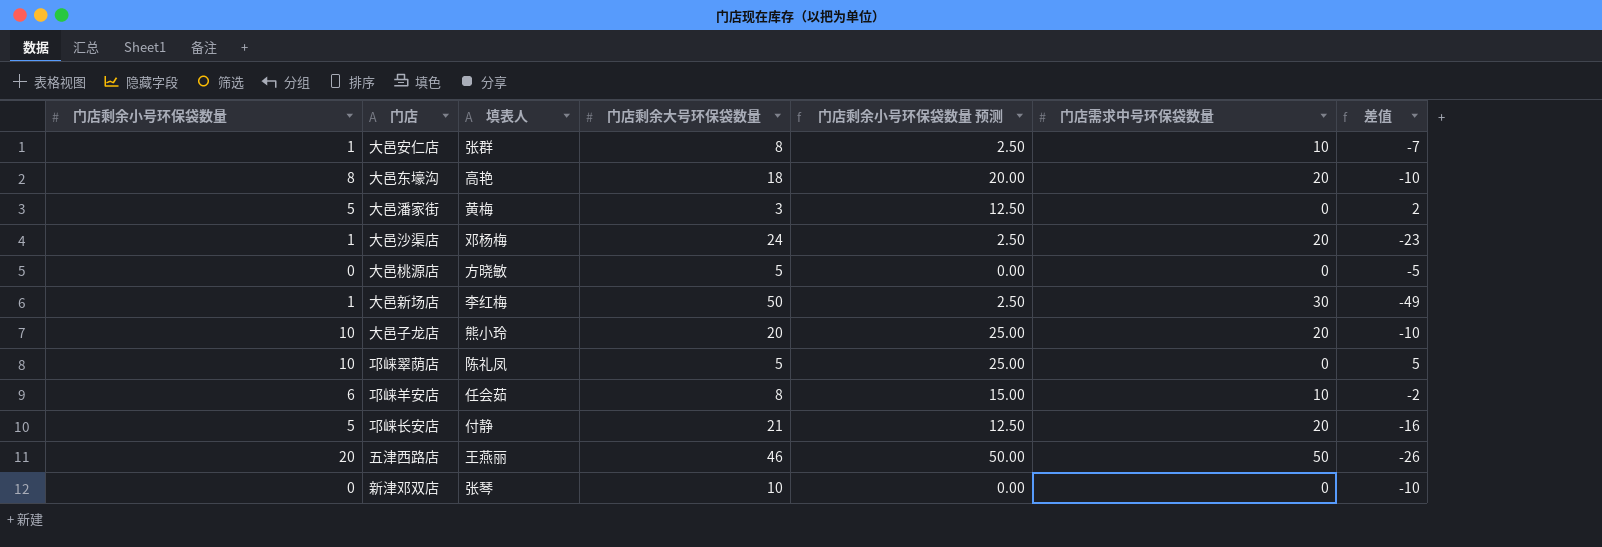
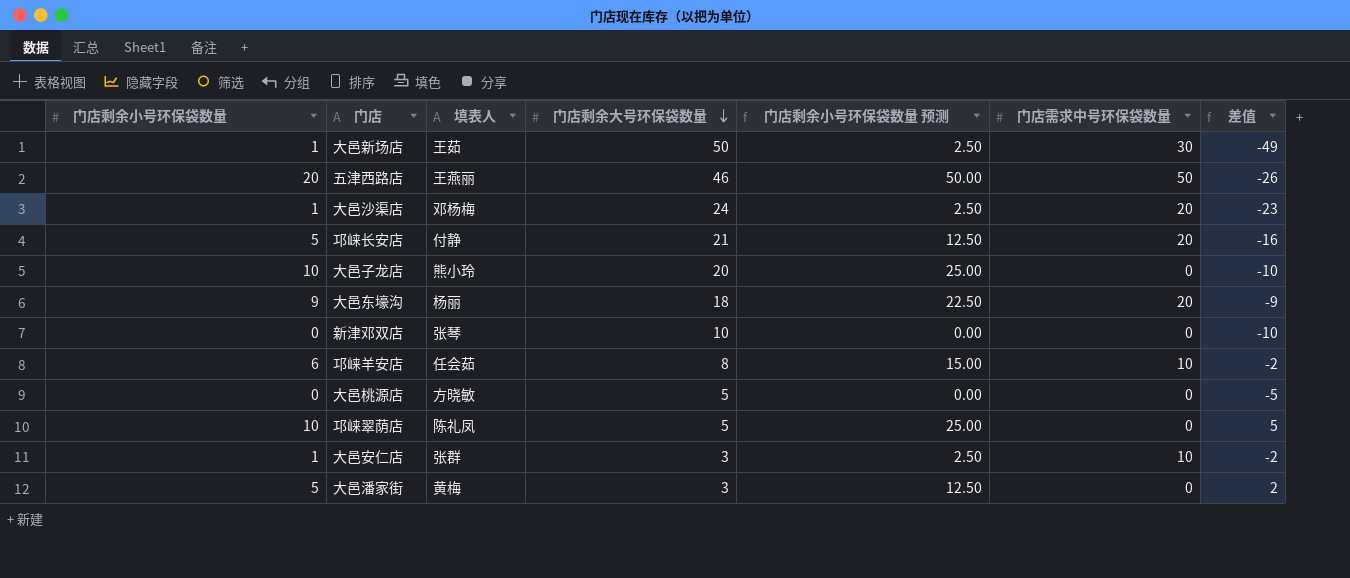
row order: none -> 门店剩余大号环保袋数量 descending
大邑新场店 | 填表人: 李红梅 -> 王茹
大邑子龙店 | 门店需求中号环保袋数量: 20 -> 0
大邑东壕沟 | 门店剩余小号环保袋数量: 8 -> 9
大邑东壕沟 | 填表人: 高艳 -> 杨丽
大邑东壕沟 | 门店剩余小号环保袋数量 预测: 20.00 -> 22.50
大邑东壕沟 | 差值: -10 -> -9
大邑安仁店 | 门店剩余大号环保袋数量: 8 -> 3
大邑安仁店 | 差值: -7 -> -2

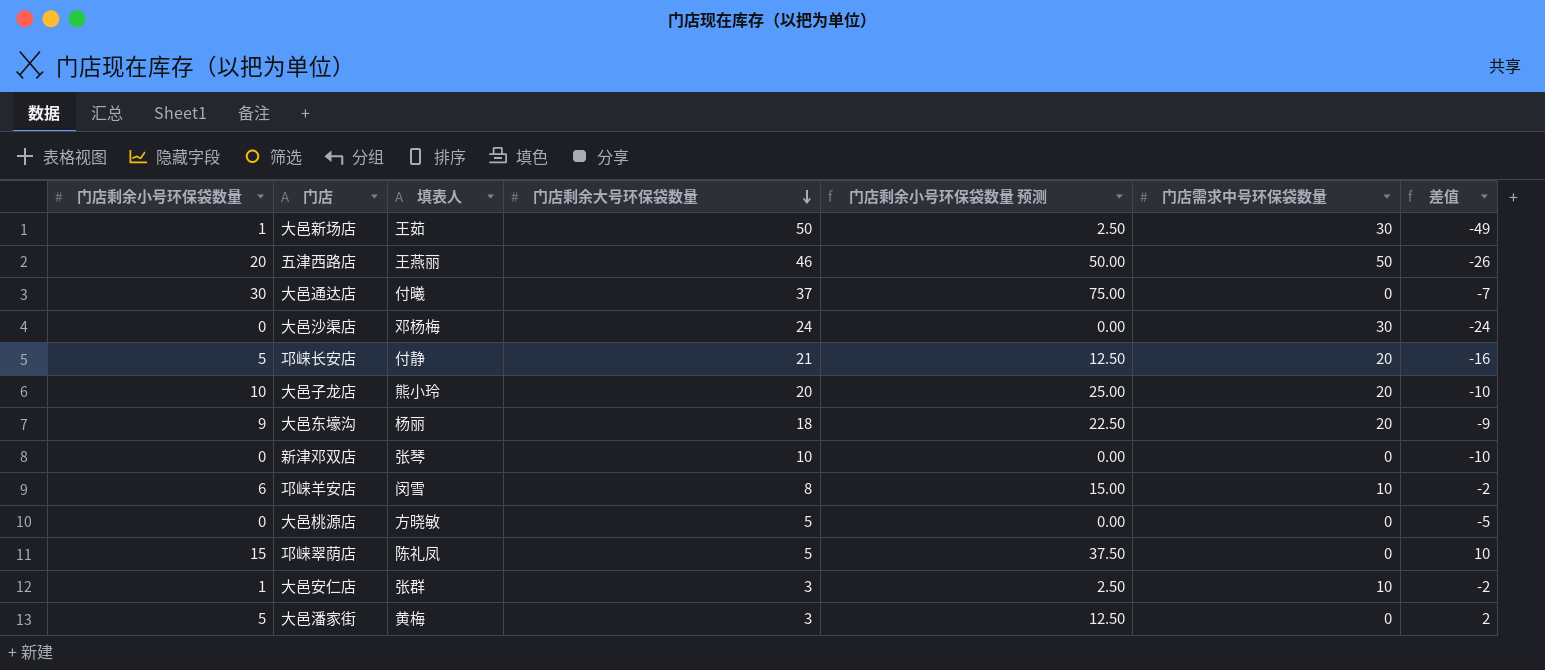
row 大邑通达店: none -> 30 | 付曦 | 37 | 75.00 | 0 | -7
大邑沙渠店 | 门店剩余小号环保袋数量: 1 -> 0
大邑沙渠店 | 门店剩余小号环保袋数量 预测: 2.50 -> 0.00
大邑沙渠店 | 门店需求中号环保袋数量: 20 -> 30
大邑沙渠店 | 差值: -23 -> -24
大邑子龙店 | 门店需求中号环保袋数量: 0 -> 20
邛崃羊安店 | 填表人: 任会茹 -> 闵雪
邛崃翠荫店 | 门店剩余小号环保袋数量: 10 -> 15
邛崃翠荫店 | 门店剩余小号环保袋数量 预测: 25.00 -> 37.50
邛崃翠荫店 | 差值: 5 -> 10

